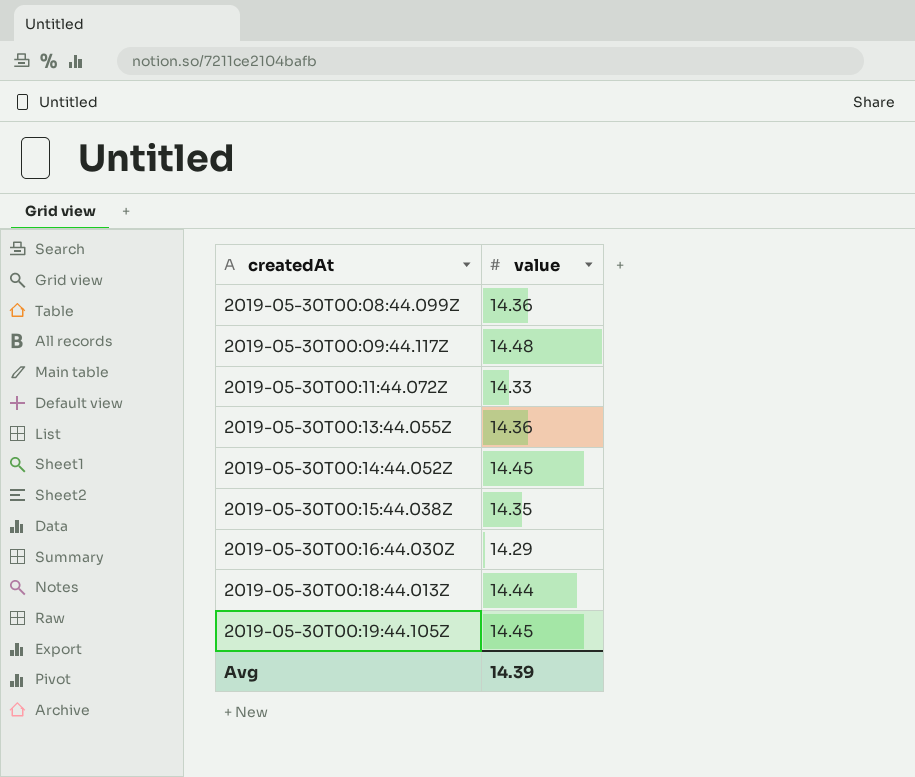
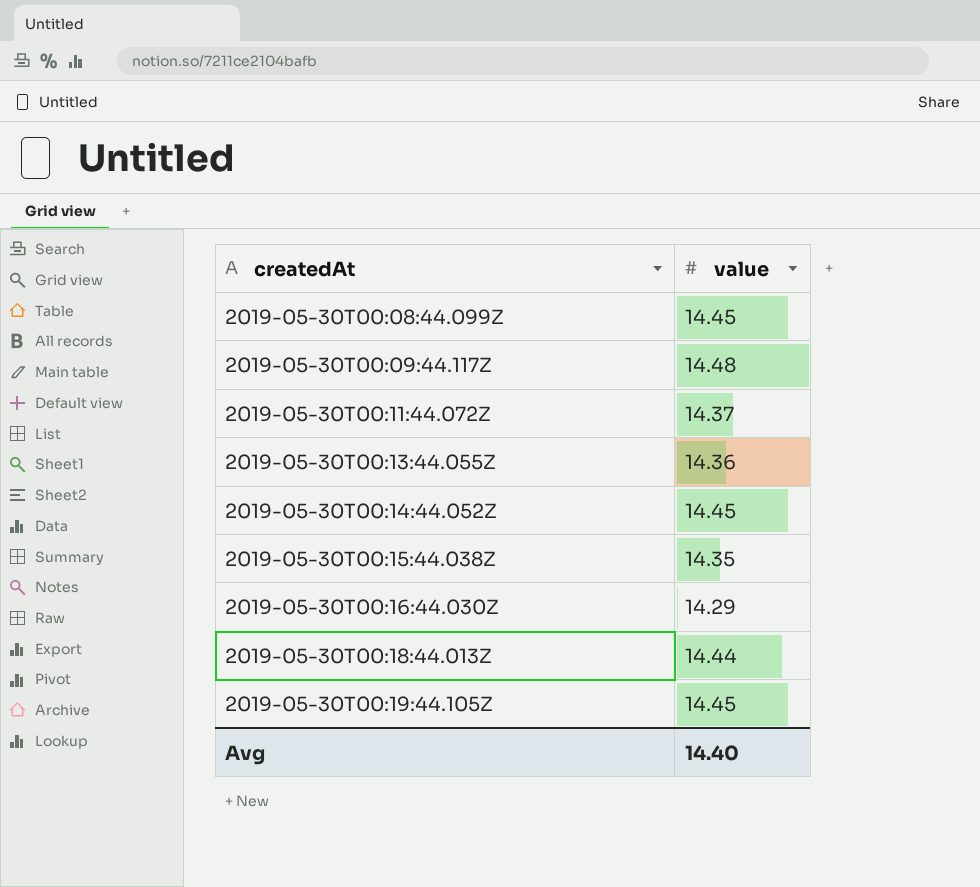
2019-05-30T00:08:44.099Z | value: 14.36 -> 14.45
2019-05-30T00:11:44.072Z | value: 14.33 -> 14.37
Avg | value: 14.39 -> 14.40

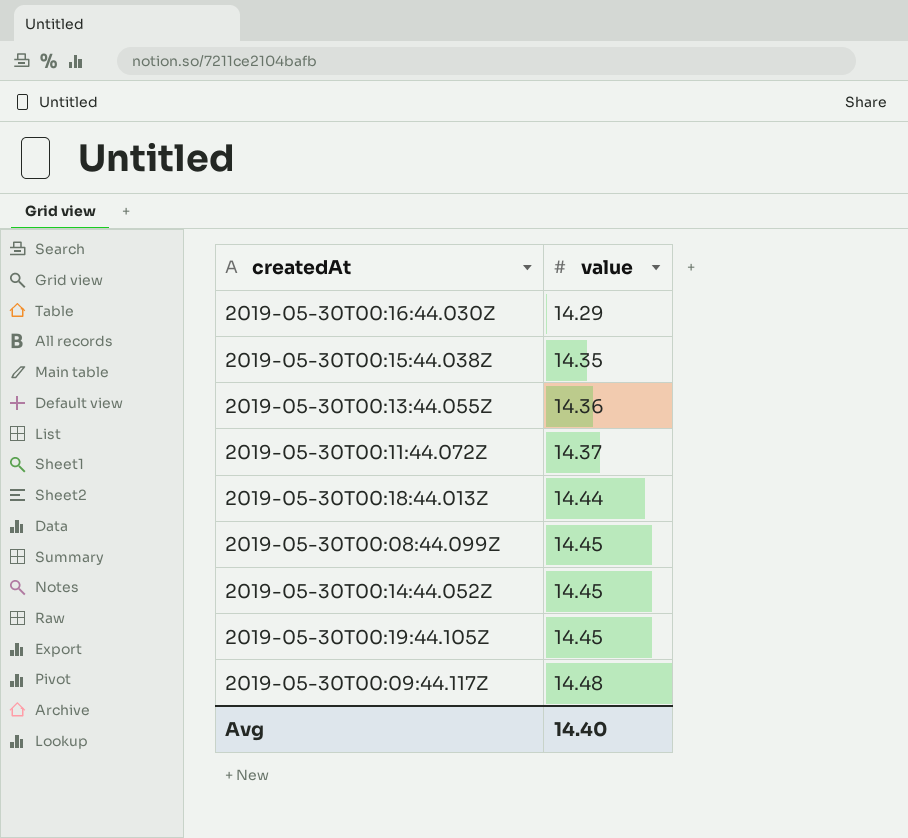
row order: createdAt ascending -> value ascending

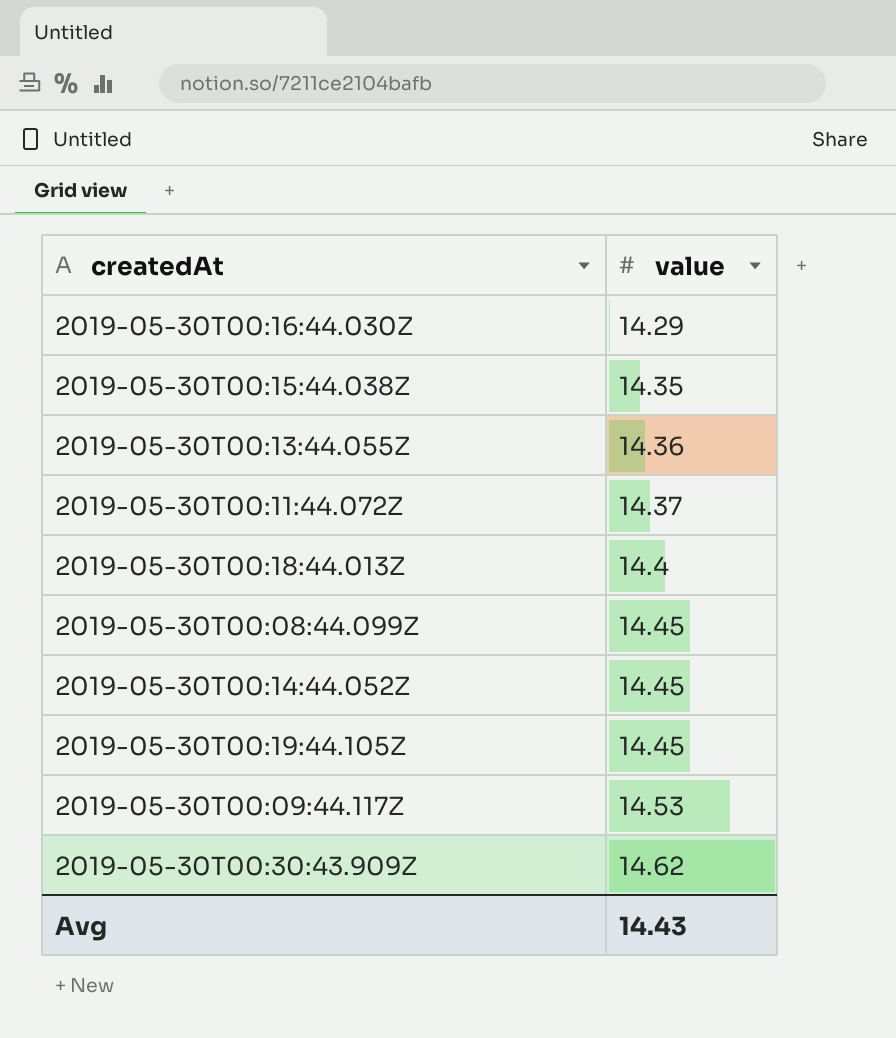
2019-05-30T00:18:44.013Z | value: 14.44 -> 14.4
2019-05-30T00:09:44.117Z | value: 14.48 -> 14.53
row 2019-05-30T00:30:43.909Z: none -> 14.62
Avg | value: 14.40 -> 14.43

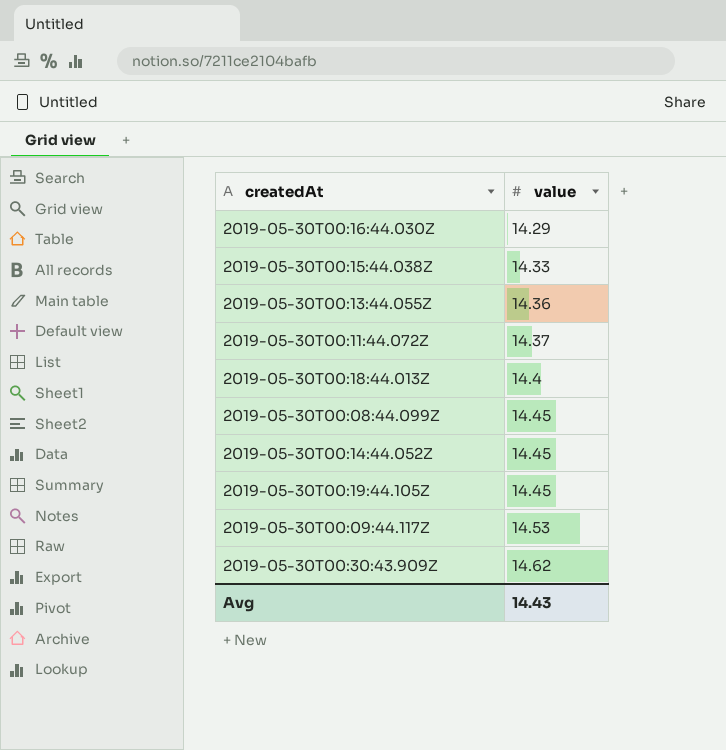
2019-05-30T00:15:44.038Z | value: 14.35 -> 14.33

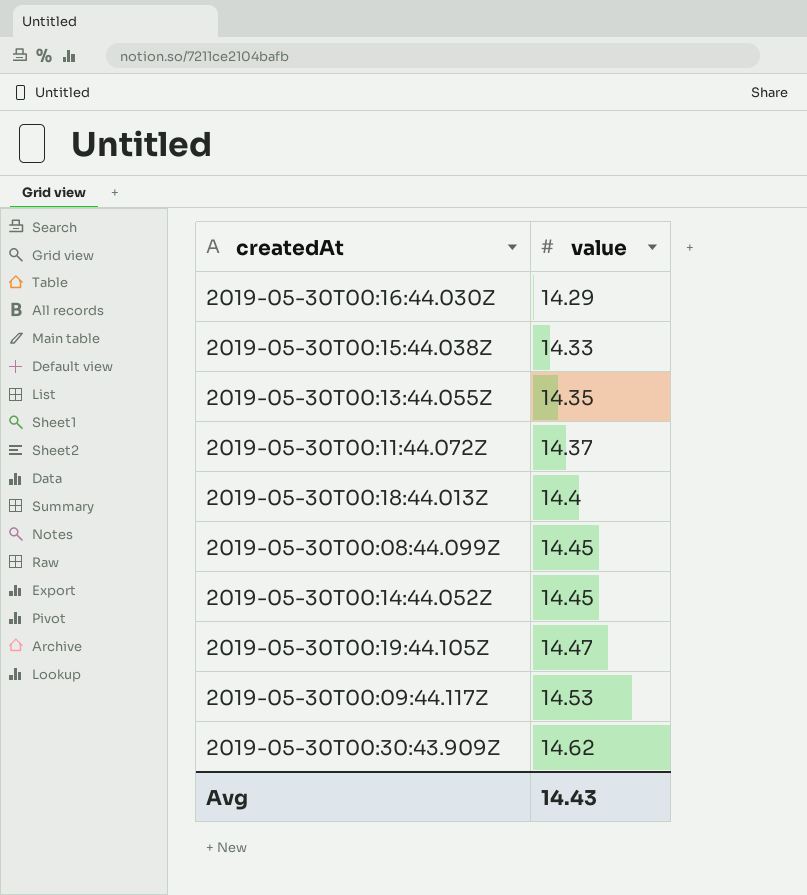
2019-05-30T00:13:44.055Z | value: 14.36 -> 14.35
2019-05-30T00:19:44.105Z | value: 14.45 -> 14.47

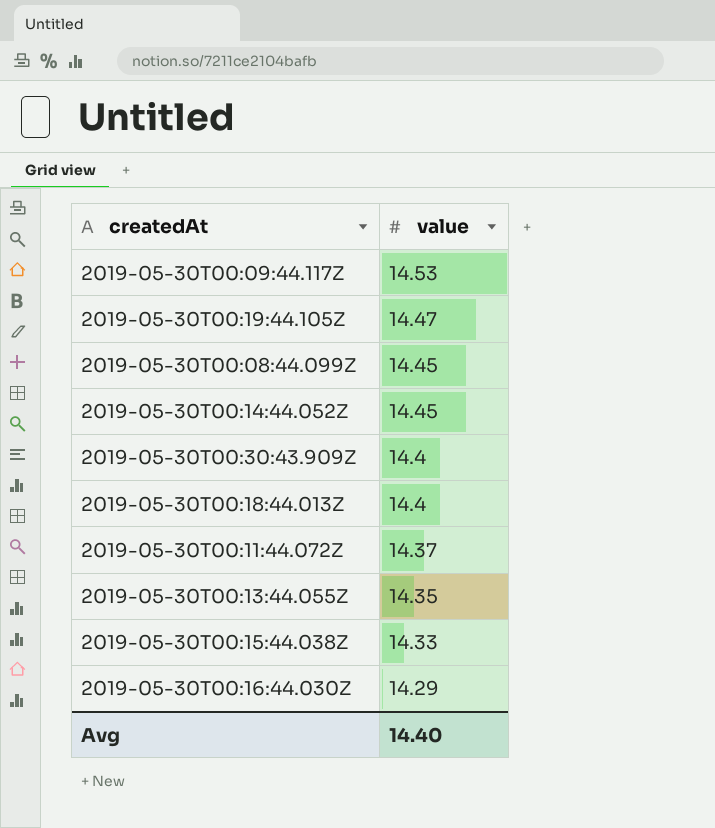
row order: value ascending -> value descending
2019-05-30T00:30:43.909Z | value: 14.62 -> 14.4
Avg | value: 14.43 -> 14.40

